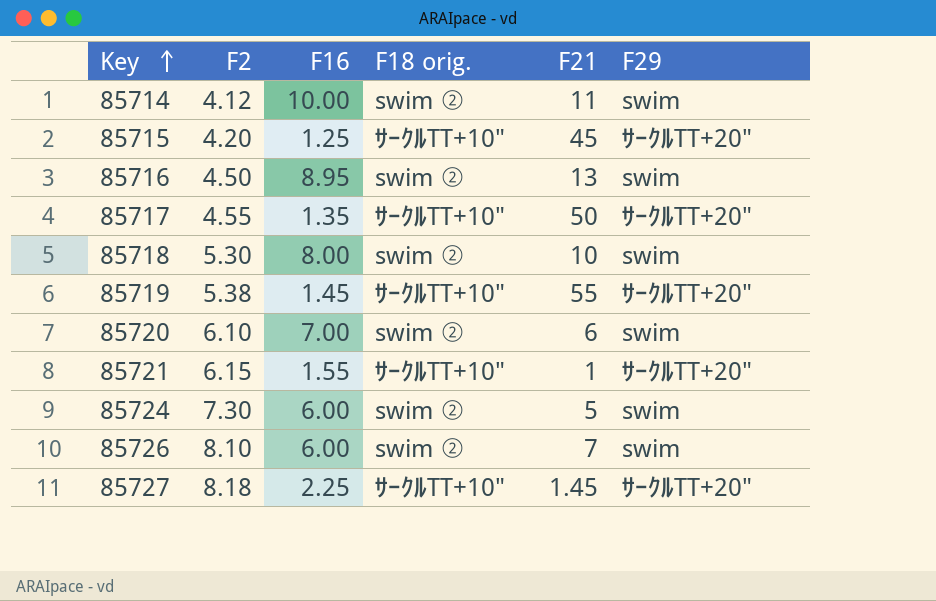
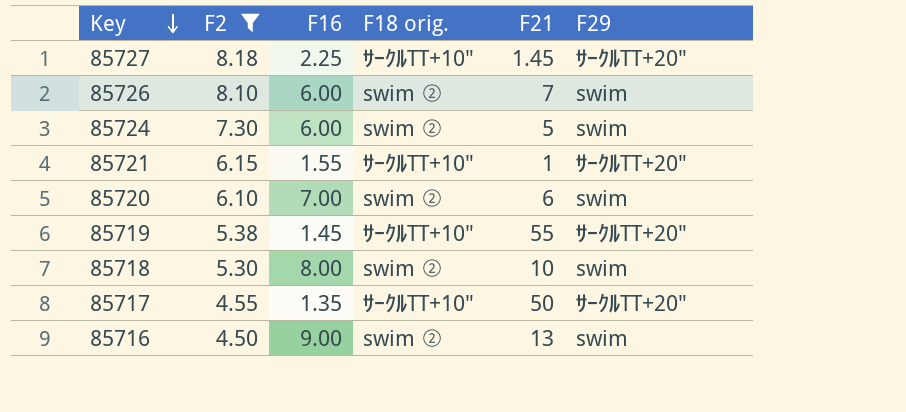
filter: none -> F2 >= 4.50
row order: Key ascending -> Key descending
85716 | F16: 8.95 -> 9.00

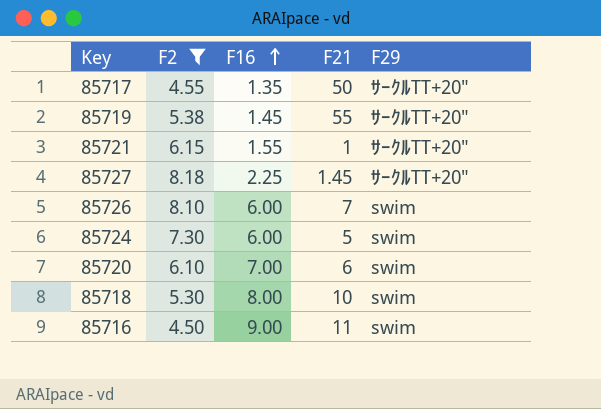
row order: Key descending -> F16 ascending
column F18 orig. | position: 4 -> none
85716 | F21: 13 -> 11

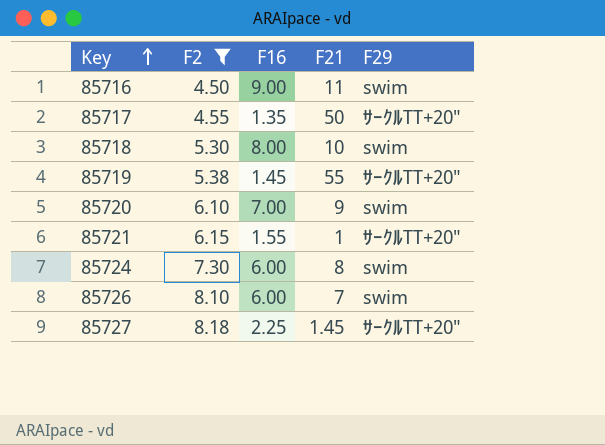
row order: F16 ascending -> Key ascending
85720 | F21: 6 -> 9
85724 | F21: 5 -> 8

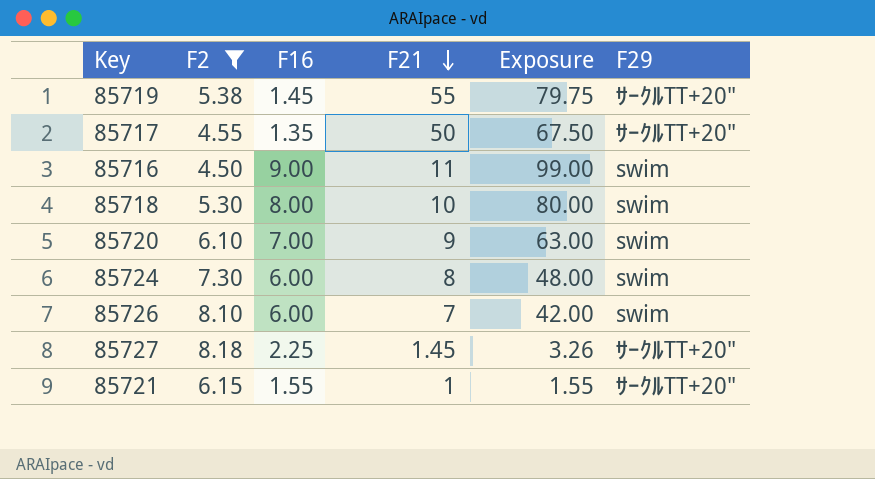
row order: Key ascending -> F21 descending
column Exposure | formula: none -> [F16] * [F21]

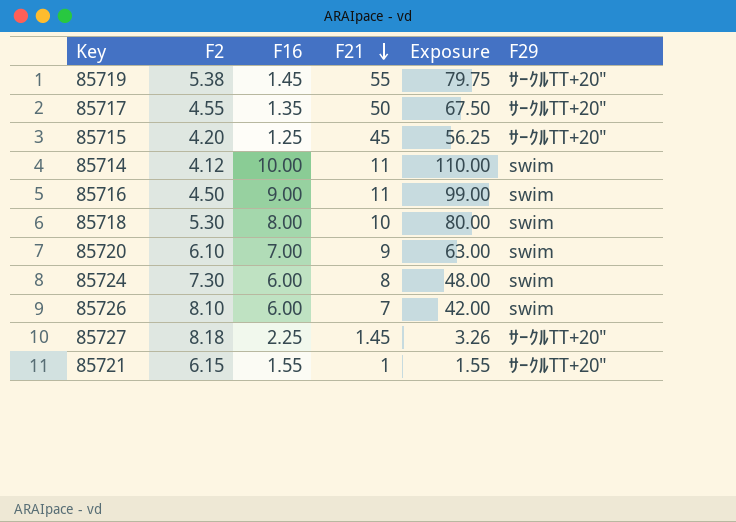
filter: F2 >= 4.50 -> none

